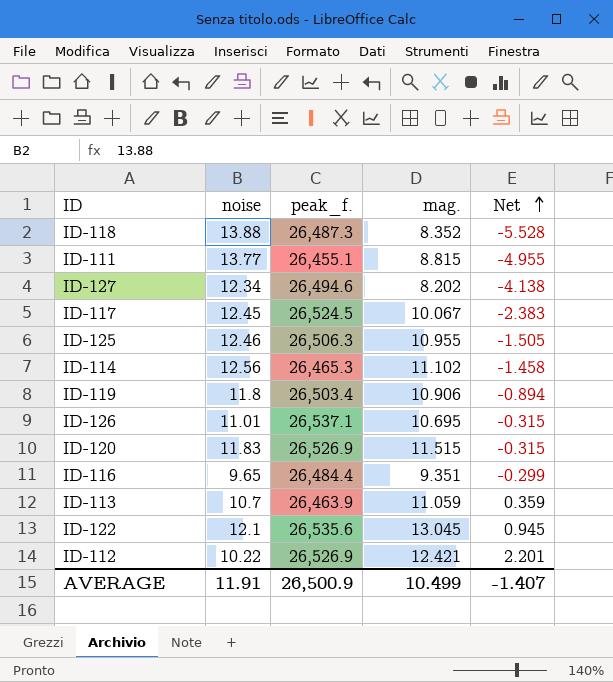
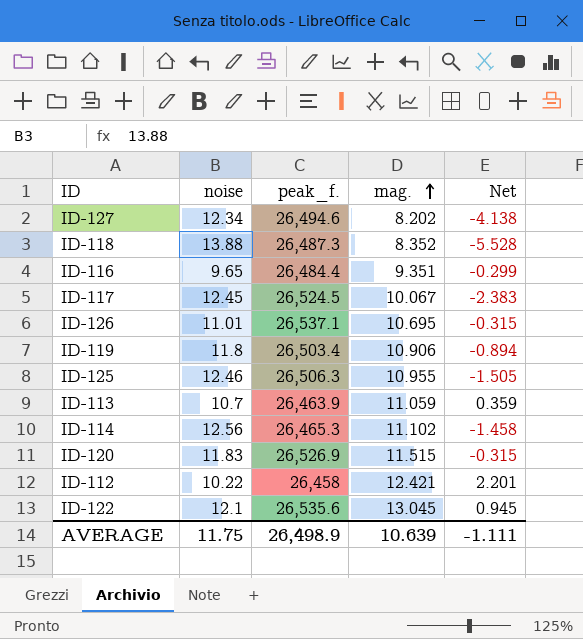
row order: Net ascending -> mag. ascending
row ID-111: 13.77 | 26,455.1 | 8.815 | -4.955 -> none
ID-112 | peak_f.: 26,526.9 -> 26,458
AVERAGE | noise: 11.91 -> 11.75
AVERAGE | peak_f.: 26,500.9 -> 26,498.9
AVERAGE | mag.: 10.499 -> 10.639
AVERAGE | Net: -1.407 -> -1.111

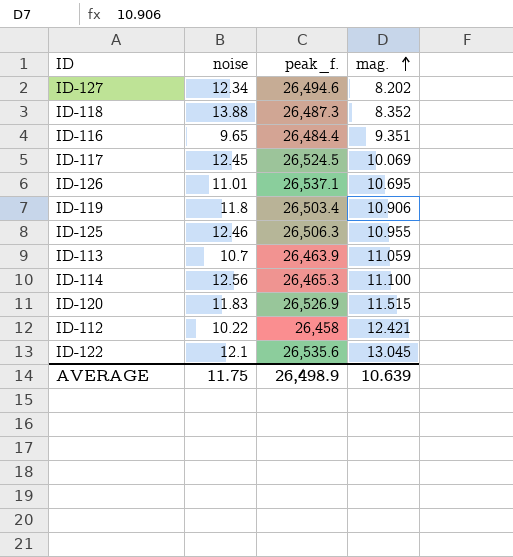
column Net | formula: [mag.] - [noise] -> none
ID-117 | mag.: 10.067 -> 10.069
ID-114 | mag.: 11.102 -> 11.100

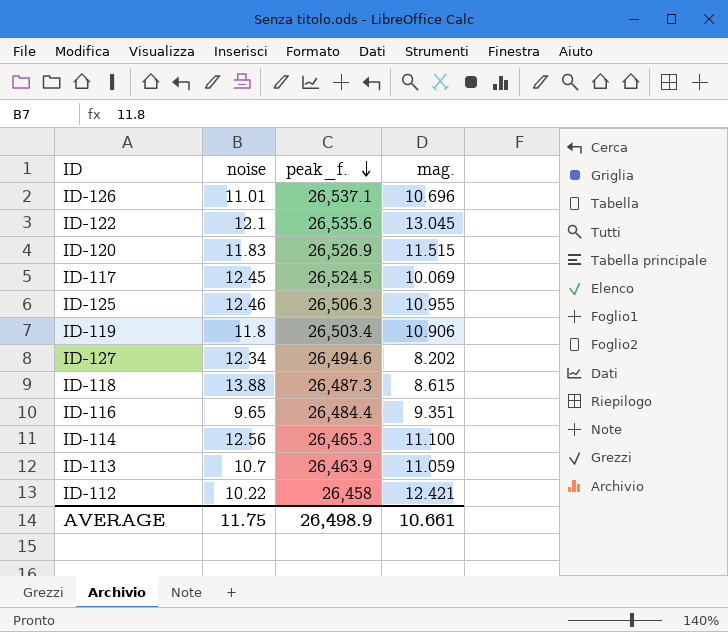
row order: mag. ascending -> peak_f. descending
ID-126 | mag.: 10.695 -> 10.696
ID-118 | mag.: 8.352 -> 8.615
AVERAGE | mag.: 10.639 -> 10.661

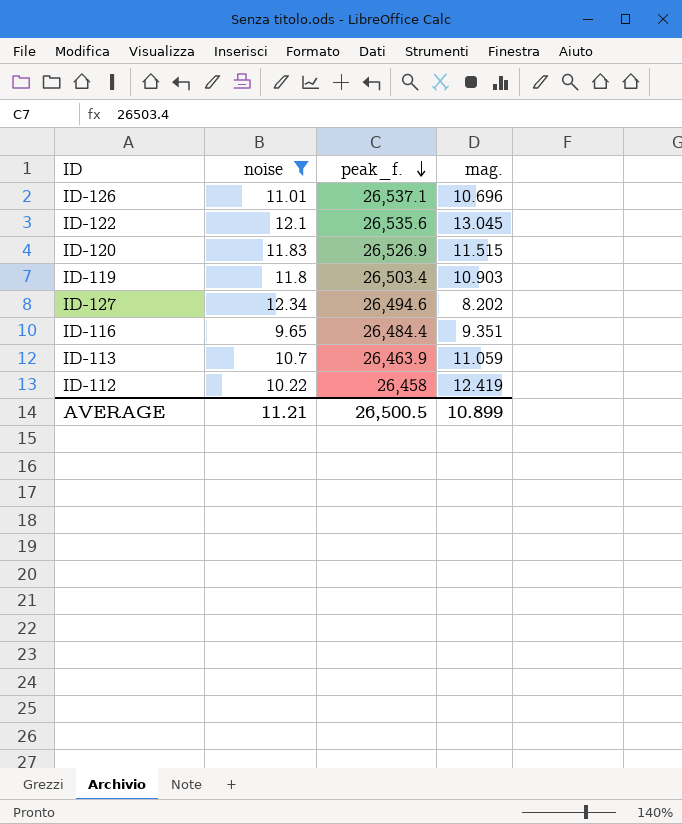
filter: none -> noise <= 12.34
ID-119 | mag.: 10.906 -> 10.903
ID-112 | mag.: 12.421 -> 12.419
AVERAGE | noise: 11.75 -> 11.21
AVERAGE | peak_f.: 26,498.9 -> 26,500.5
AVERAGE | mag.: 10.661 -> 10.899

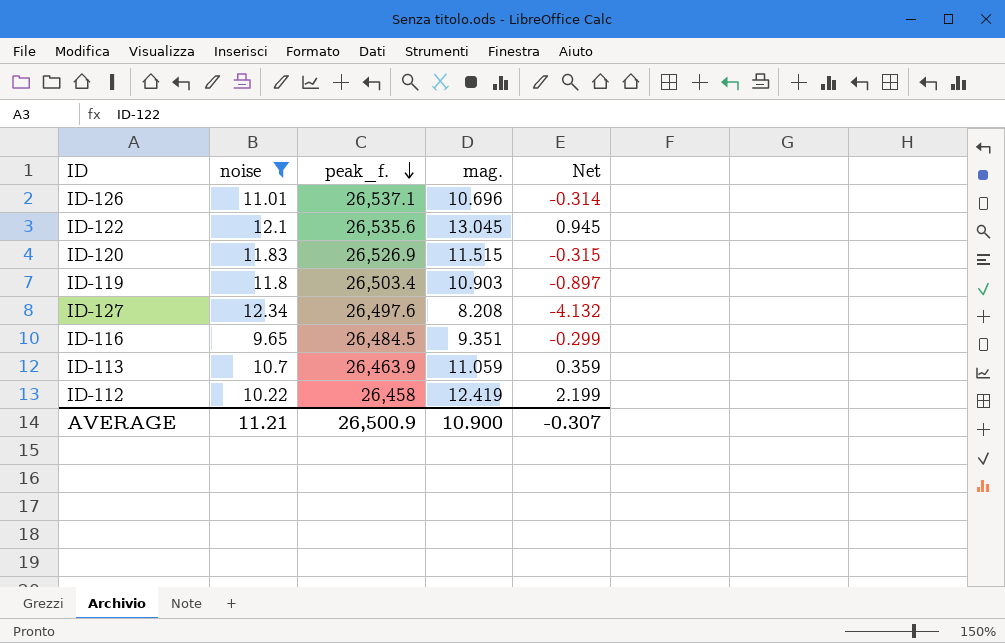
column Net | formula: none -> [mag.] - [noise]
ID-127 | peak_f.: 26,494.6 -> 26,497.6
ID-127 | mag.: 8.202 -> 8.208
ID-116 | peak_f.: 26,484.4 -> 26,484.5
AVERAGE | peak_f.: 26,500.5 -> 26,500.9
AVERAGE | mag.: 10.899 -> 10.900

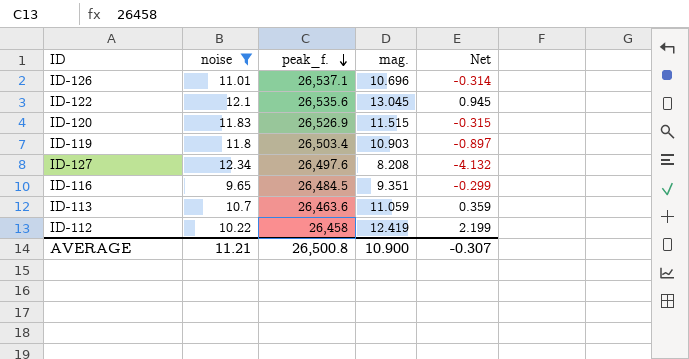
ID-113 | peak_f.: 26,463.9 -> 26,463.6
AVERAGE | peak_f.: 26,500.9 -> 26,500.8

